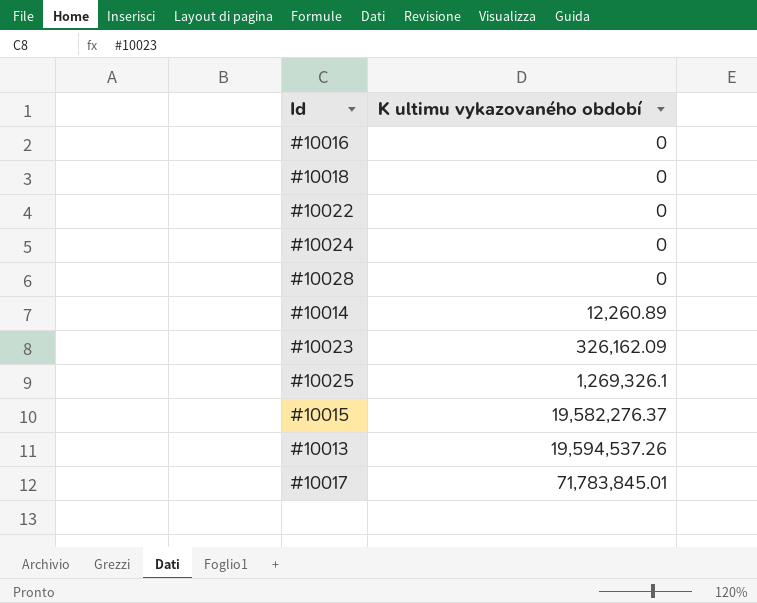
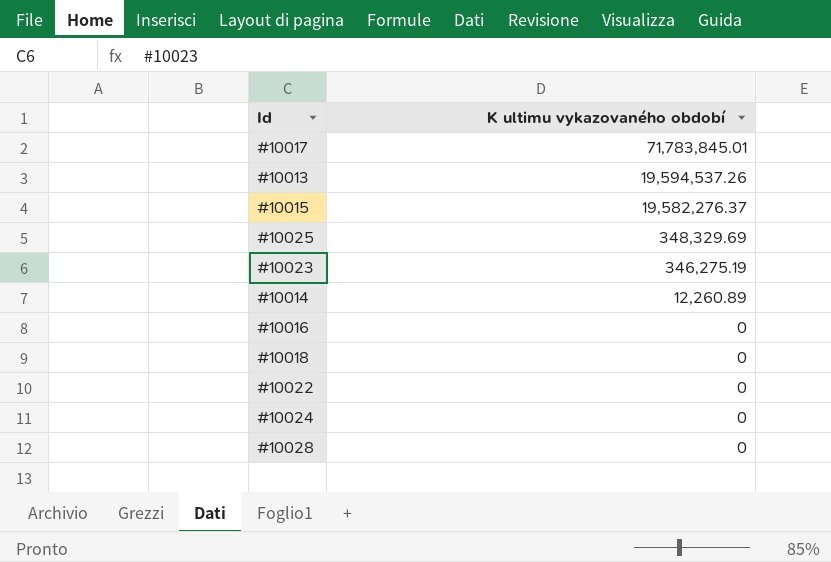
row order: K ultimu vykazovaného období ascending -> K ultimu vykazovaného období descending
#10025 | K ultimu vykazovaného období: 1,269,326.1 -> 348,329.69
#10023 | K ultimu vykazovaného období: 326,162.09 -> 346,275.19

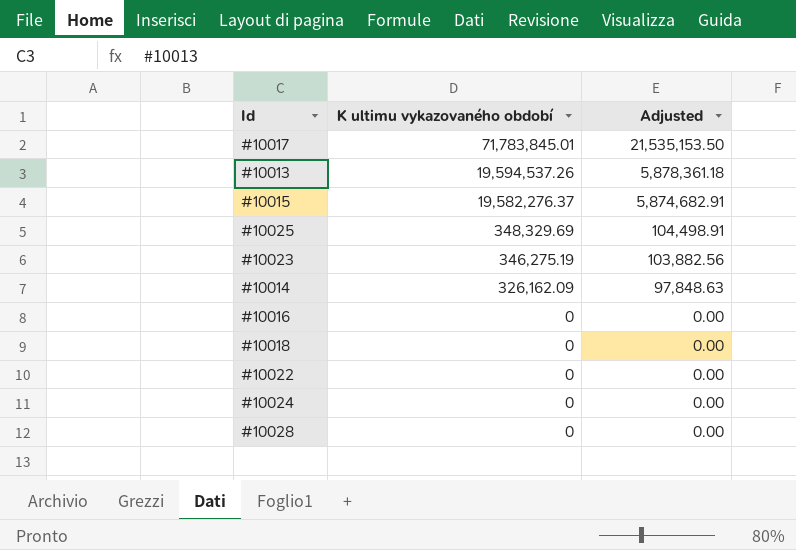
column Adjusted | formula: none -> [K ultimu vykazovaného období] * 0.3
#10014 | K ultimu vykazovaného období: 12,260.89 -> 326,162.09

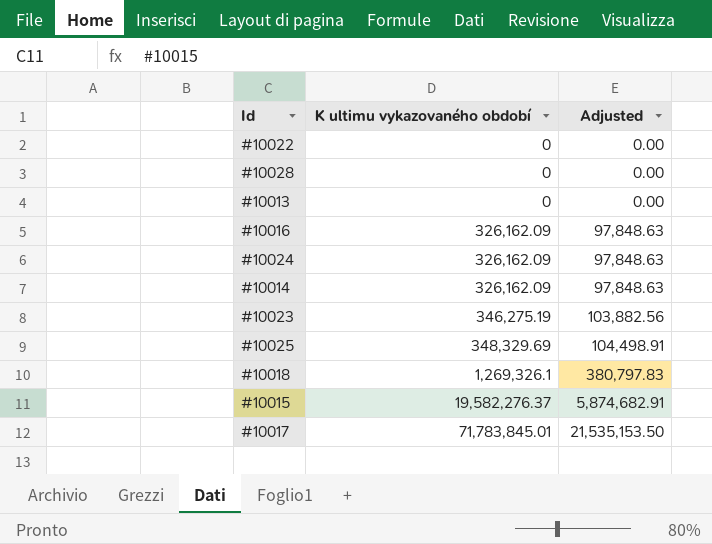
row order: K ultimu vykazovaného období descending -> K ultimu vykazovaného období ascending
#10013 | K ultimu vykazovaného období: 19,594,537.26 -> 0
#10013 | Adjusted: 5,878,361.18 -> 0.00
#10016 | K ultimu vykazovaného období: 0 -> 326,162.09
#10016 | Adjusted: 0.00 -> 97,848.63
#10024 | K ultimu vykazovaného období: 0 -> 326,162.09
#10024 | Adjusted: 0.00 -> 97,848.63
#10018 | K ultimu vykazovaného období: 0 -> 1,269,326.1
#10018 | Adjusted: 0.00 -> 380,797.83

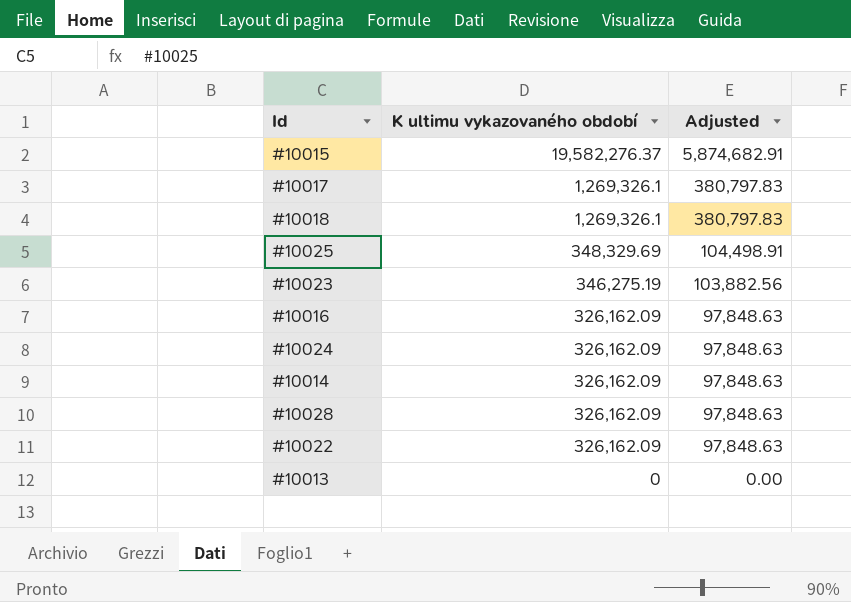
row order: K ultimu vykazovaného období ascending -> K ultimu vykazovaného období descending
#10017 | K ultimu vykazovaného období: 71,783,845.01 -> 1,269,326.1
#10017 | Adjusted: 21,535,153.50 -> 380,797.83
#10028 | K ultimu vykazovaného období: 0 -> 326,162.09
#10028 | Adjusted: 0.00 -> 97,848.63
#10022 | K ultimu vykazovaného období: 0 -> 326,162.09
#10022 | Adjusted: 0.00 -> 97,848.63

